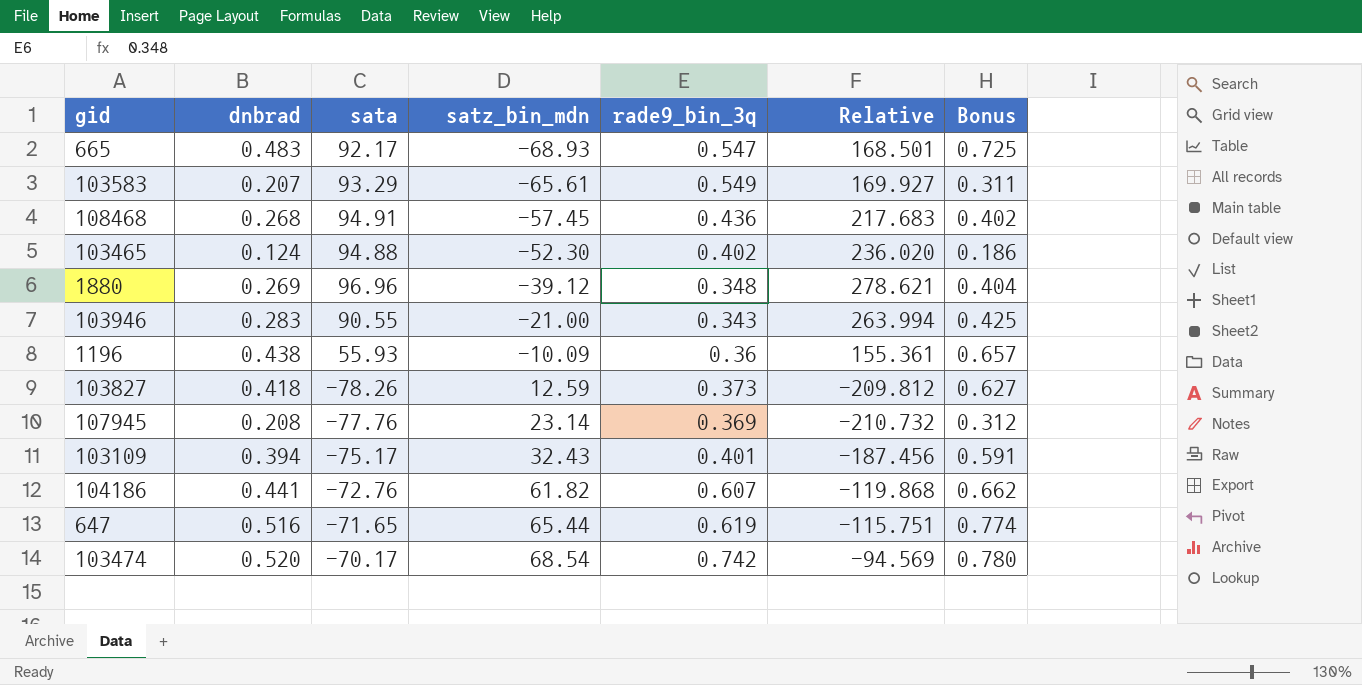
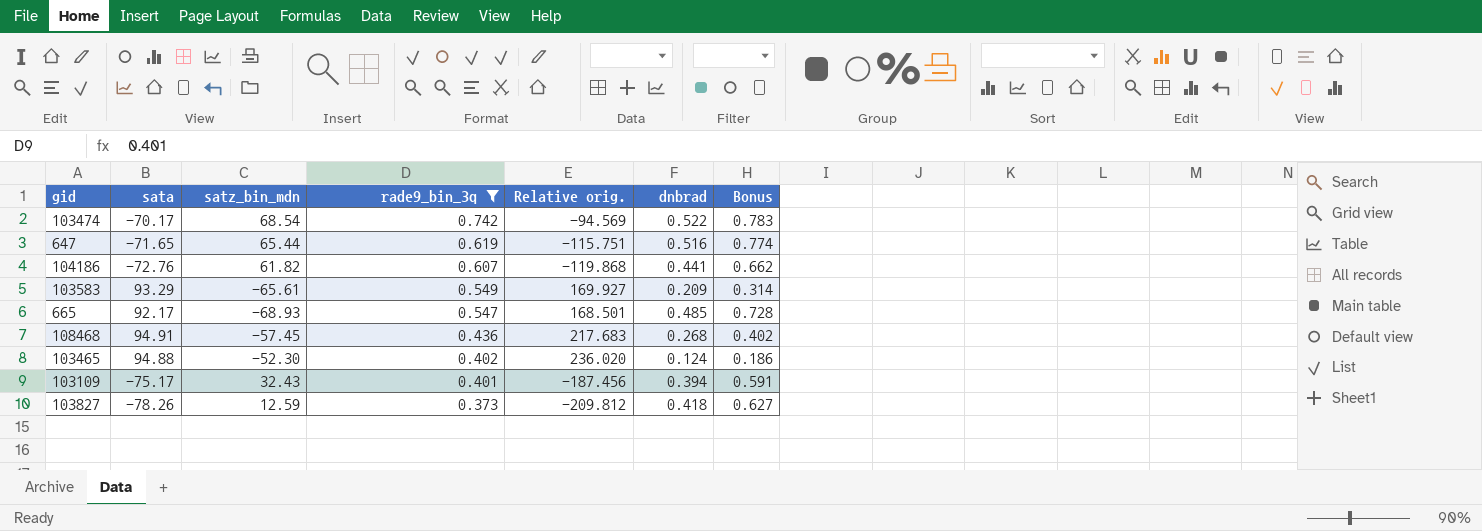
filter: none -> rade9_bin_3q >= 0.373
row order: satz_bin_mdn ascending -> rade9_bin_3q descending
column name: Relative -> Relative orig.
column dnbrad | position: 2 -> 6
103474 | dnbrad: 0.520 -> 0.522
103474 | Bonus: 0.780 -> 0.783
103583 | dnbrad: 0.207 -> 0.209
103583 | Bonus: 0.311 -> 0.314
665 | dnbrad: 0.483 -> 0.485
665 | Bonus: 0.725 -> 0.728

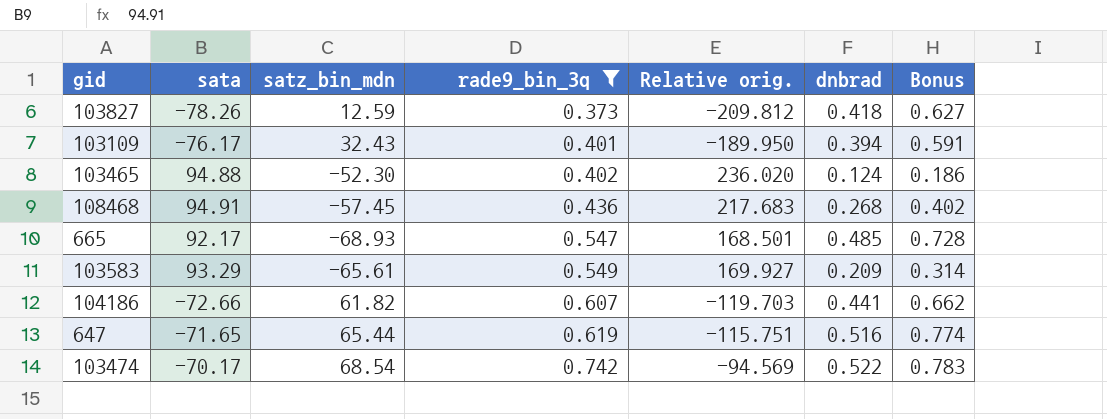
row order: rade9_bin_3q descending -> rade9_bin_3q ascending
103109 | sata: -75.17 -> -76.17
103109 | Relative orig.: -187.456 -> -189.950
104186 | sata: -72.76 -> -72.66
104186 | Relative orig.: -119.868 -> -119.703

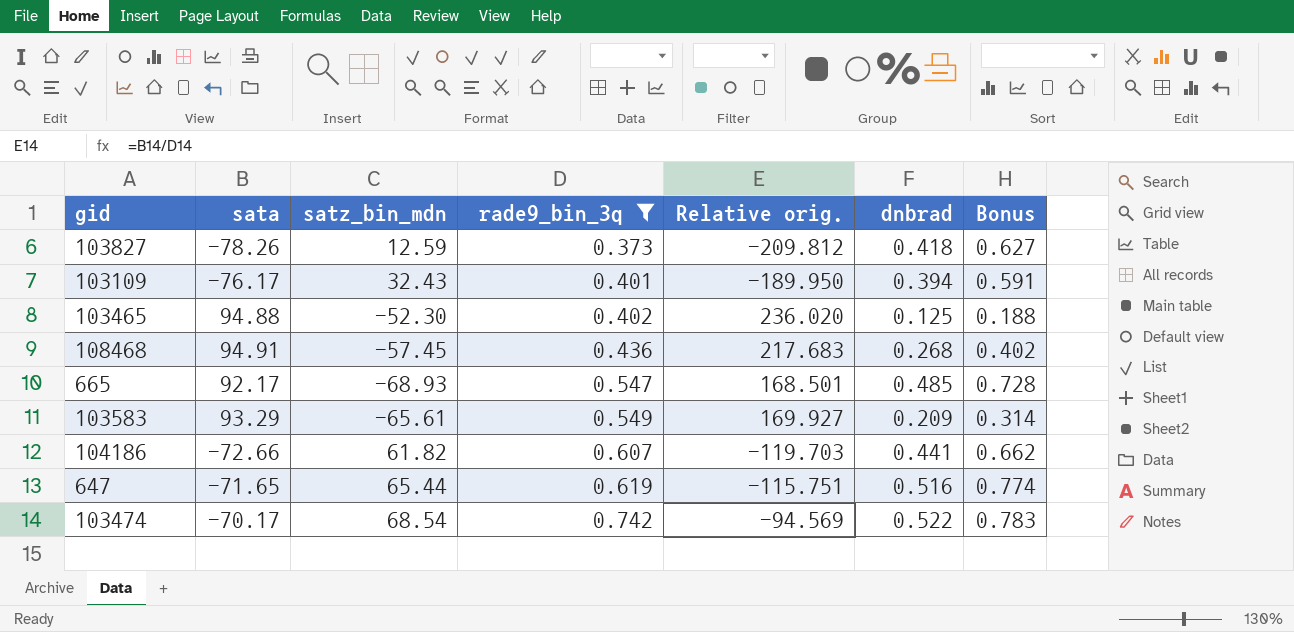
103465 | dnbrad: 0.124 -> 0.125
103465 | Bonus: 0.186 -> 0.188

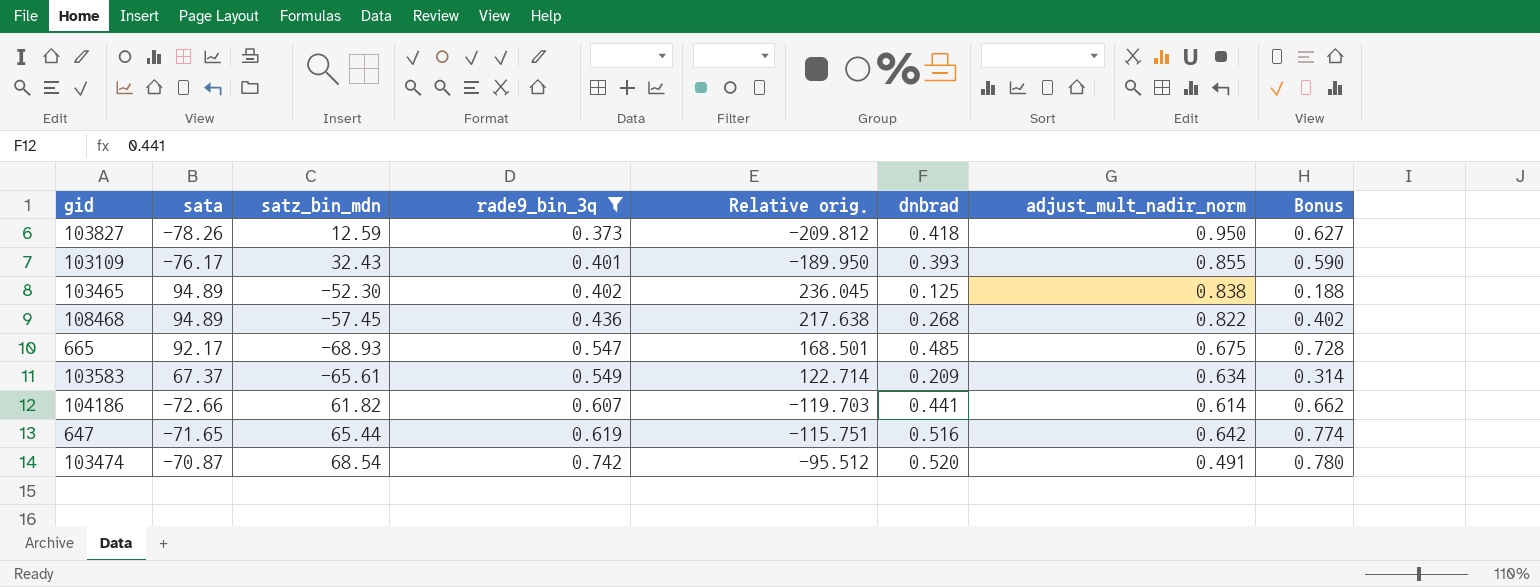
column adjust_mult_nadir_norm | position: none -> 7
103109 | dnbrad: 0.394 -> 0.393
103109 | Bonus: 0.591 -> 0.590
103465 | sata: 94.88 -> 94.89
103465 | Relative orig.: 236.020 -> 236.045
108468 | sata: 94.91 -> 94.89
108468 | Relative orig.: 217.683 -> 217.638
103583 | sata: 93.29 -> 67.37
103583 | Relative orig.: 169.927 -> 122.714
103474 | sata: -70.17 -> -70.87
103474 | Relative orig.: -94.569 -> -95.512
103474 | dnbrad: 0.522 -> 0.520
103474 | Bonus: 0.783 -> 0.780

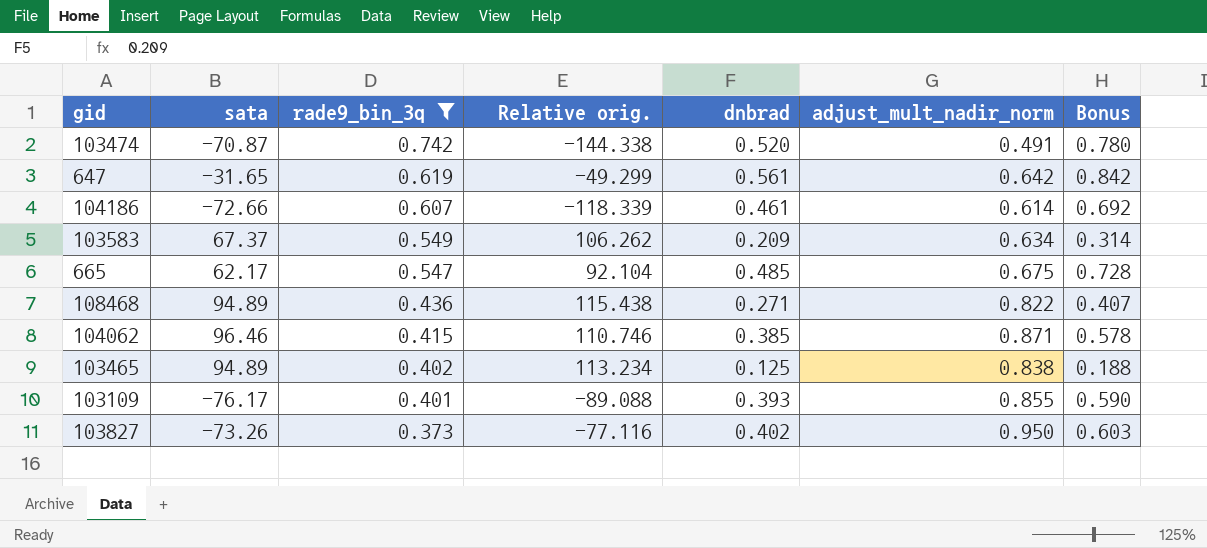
row order: rade9_bin_3q ascending -> rade9_bin_3q descending
column satz_bin_mdn | position: 3 -> none
column Relative orig. | formula: [sata] / [rade9_bin_3q] -> [sata] / [adjust_mult_nadir_norm]
647 | sata: -71.65 -> -31.65
647 | dnbrad: 0.516 -> 0.561
647 | Bonus: 0.774 -> 0.842
104186 | dnbrad: 0.441 -> 0.461
104186 | Bonus: 0.662 -> 0.692
665 | sata: 92.17 -> 62.17
108468 | dnbrad: 0.268 -> 0.271
108468 | Bonus: 0.402 -> 0.407
row 104062: none -> 96.46 | 0.415 | 110.746 | 0.385 | 0.871 | 0.578
103827 | sata: -78.26 -> -73.26
103827 | dnbrad: 0.418 -> 0.402
103827 | Bonus: 0.627 -> 0.603

